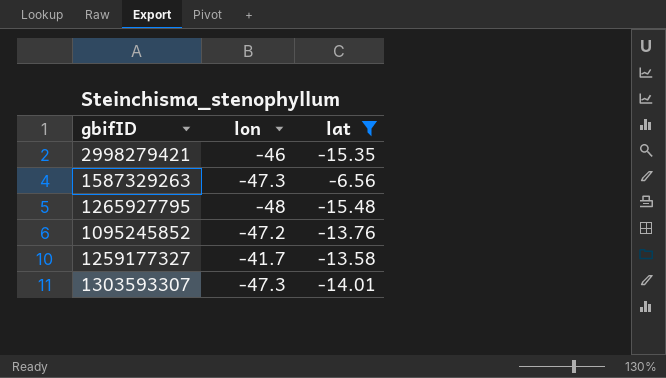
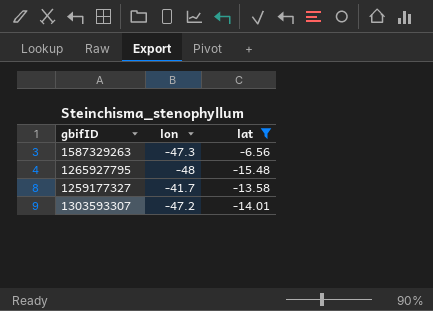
row 2998279421: -46 | -15.35 -> none
row 1095245852: -47.2 | -13.76 -> none
1303593307 | lon: -47.3 -> -47.2

